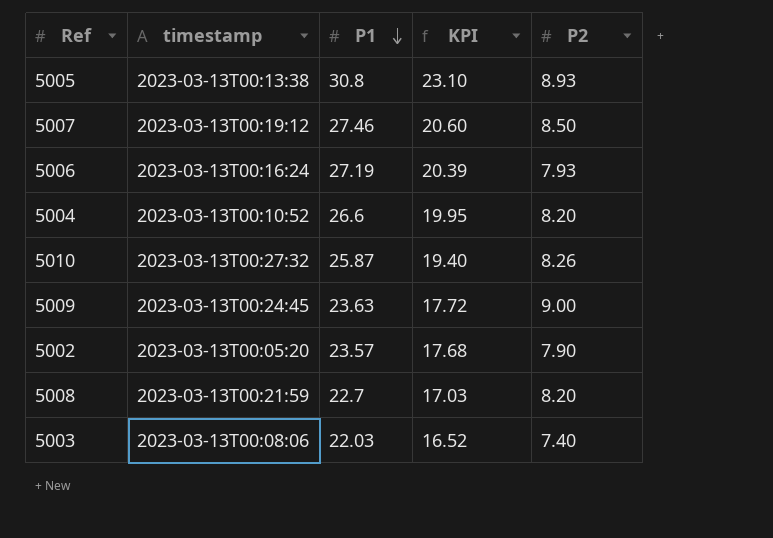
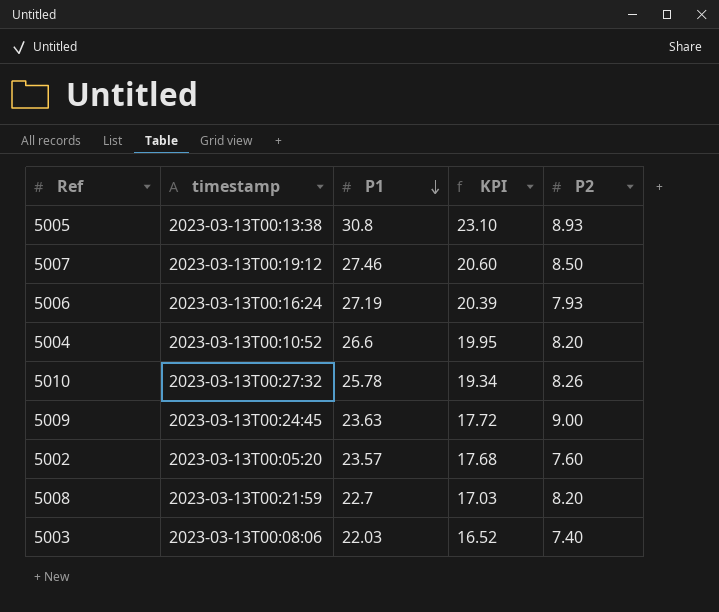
5010 | P1: 25.87 -> 25.78
5010 | KPI: 19.40 -> 19.34
5002 | P2: 7.90 -> 7.60

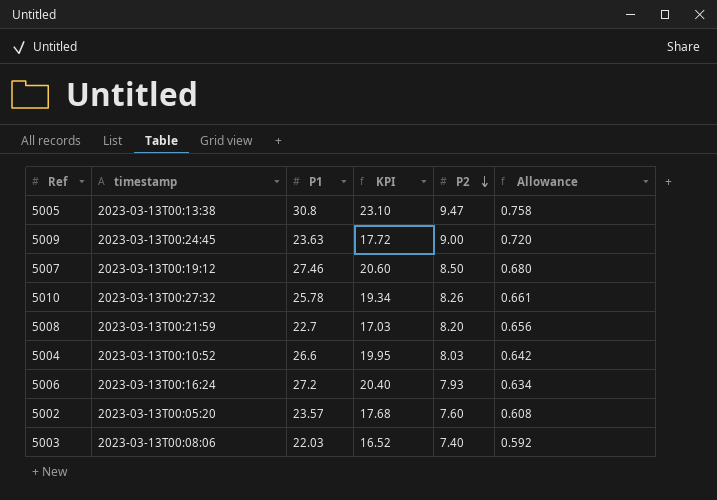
row order: P1 descending -> P2 descending
column Allowance | formula: none -> [P2] * 0.08
5005 | P2: 8.93 -> 9.47
5004 | P2: 8.20 -> 8.03
5006 | P1: 27.19 -> 27.2
5006 | KPI: 20.39 -> 20.40

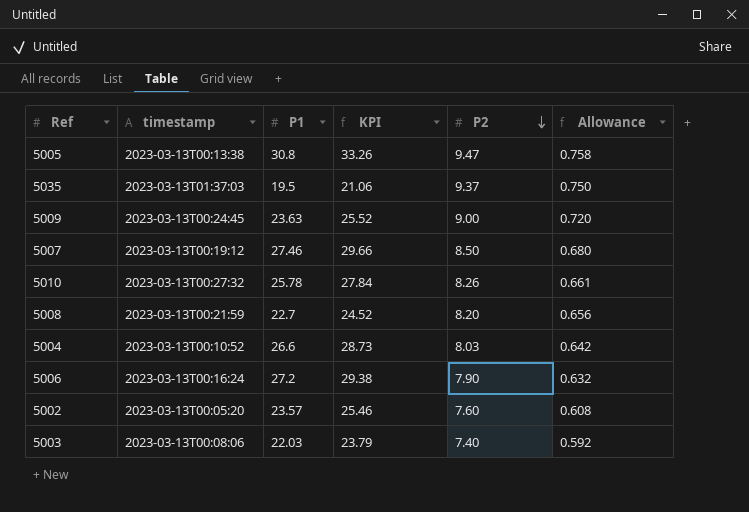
column KPI | formula: [P1] * 0.75 -> [P1] * 1.08
row 5035: none -> 2023-03-13T01:37:03 | 19.5 | 21.06 | 9.37 | 0.750
5006 | P2: 7.93 -> 7.90
5006 | Allowance: 0.634 -> 0.632

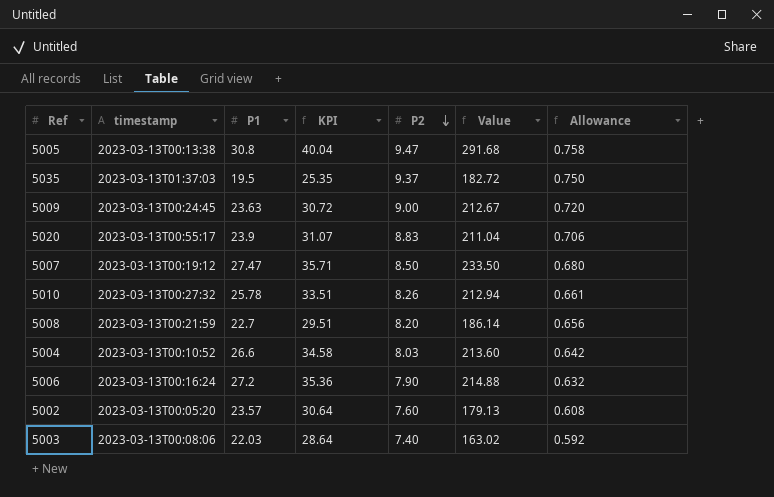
column KPI | formula: [P1] * 1.08 -> [P1] * 1.3
column Value | formula: none -> [P1] * [P2]
row 5020: none -> 2023-03-13T00:55:17 | 23.9 | 31.07 | 8.83 | 211.04 | 0.706
5007 | P1: 27.46 -> 27.47

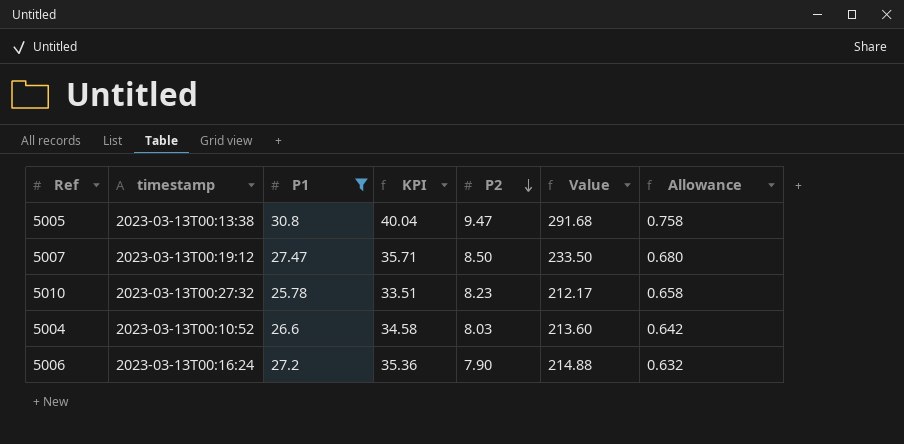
filter: none -> P1 >= 25.78
5010 | P2: 8.26 -> 8.23
5010 | Value: 212.94 -> 212.17
5010 | Allowance: 0.661 -> 0.658

